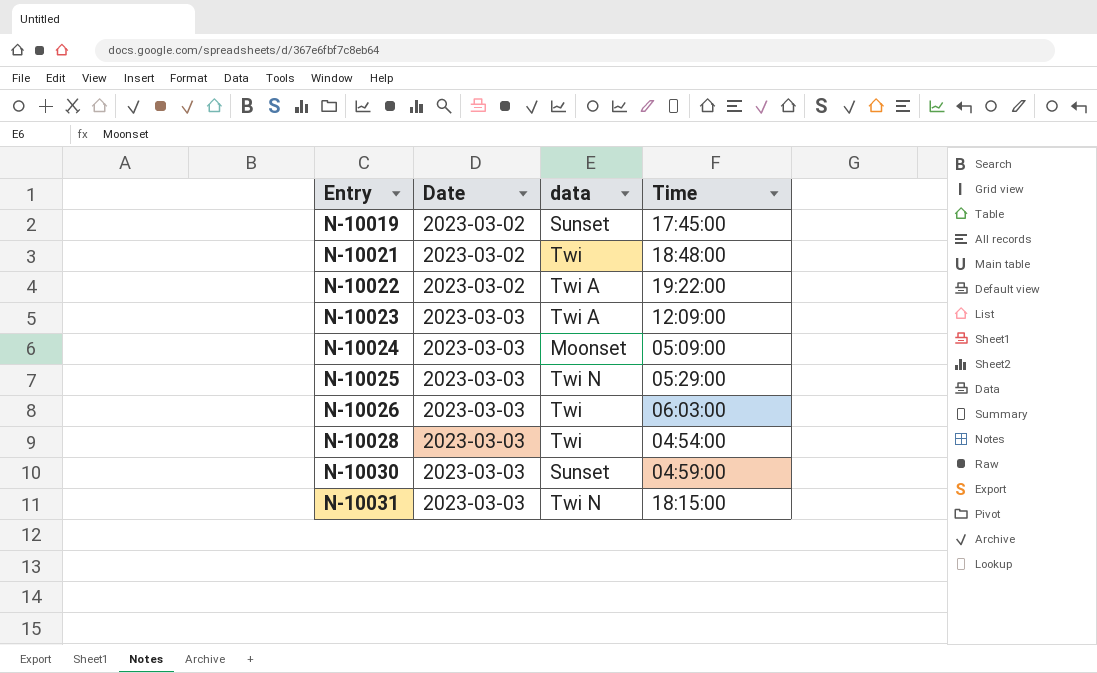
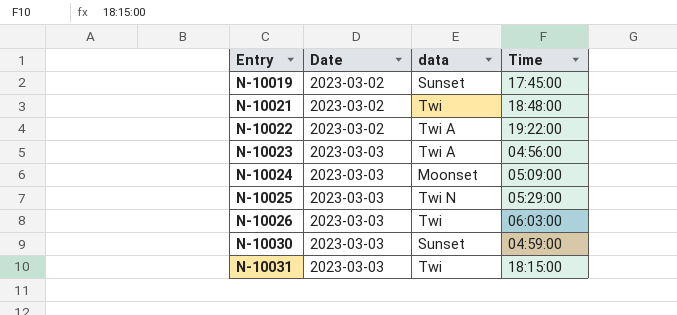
row N-10028: 2023-03-03 | Twi | 04:54:00 -> none
N-10023 | Time: 12:09:00 -> 04:56:00
N-10031 | data: Twi N -> Twi

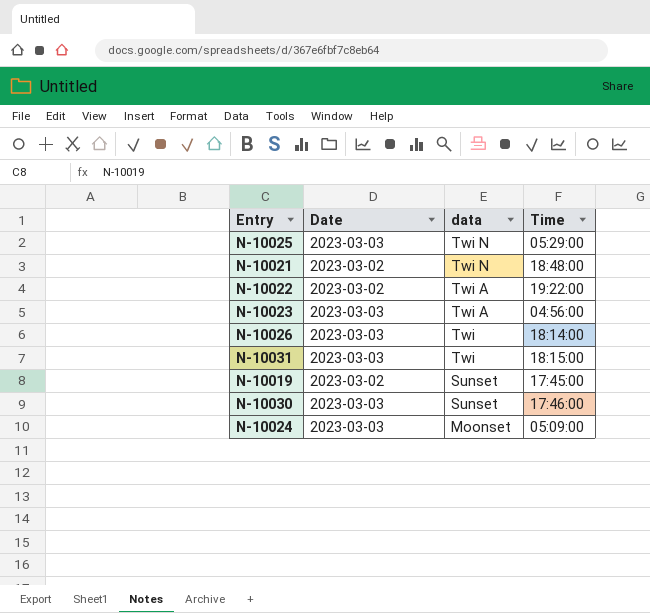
row order: Entry ascending -> data descending
N-10021 | data: Twi -> Twi N
N-10026 | Time: 06:03:00 -> 18:14:00
N-10030 | Time: 04:59:00 -> 17:46:00

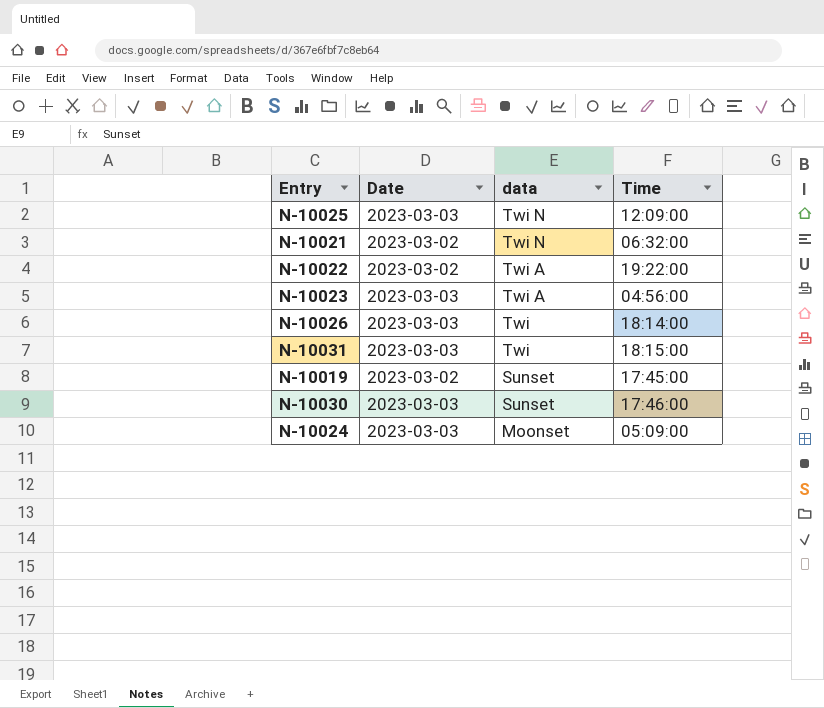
N-10025 | Time: 05:29:00 -> 12:09:00
N-10021 | Time: 18:48:00 -> 06:32:00

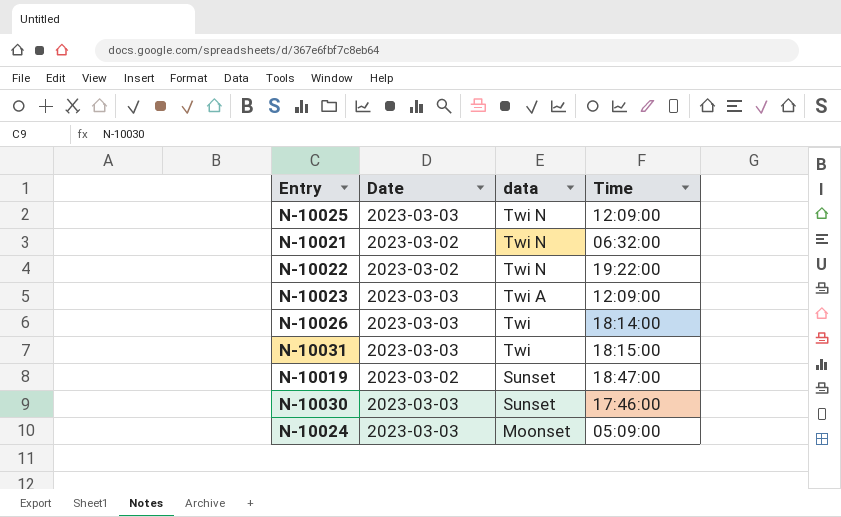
N-10022 | data: Twi A -> Twi N
N-10023 | Time: 04:56:00 -> 12:09:00
N-10019 | Time: 17:45:00 -> 18:47:00

